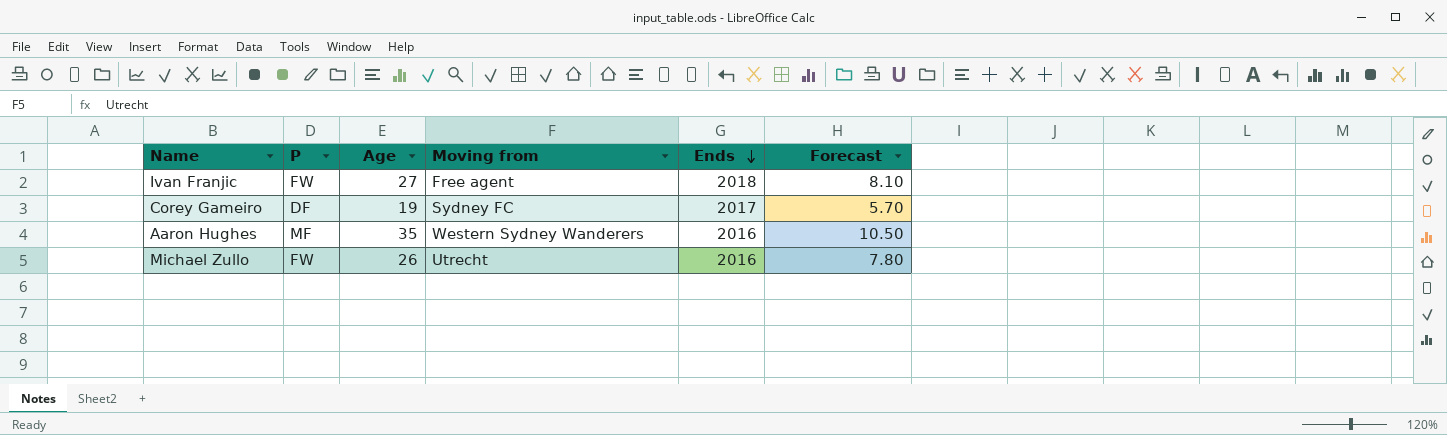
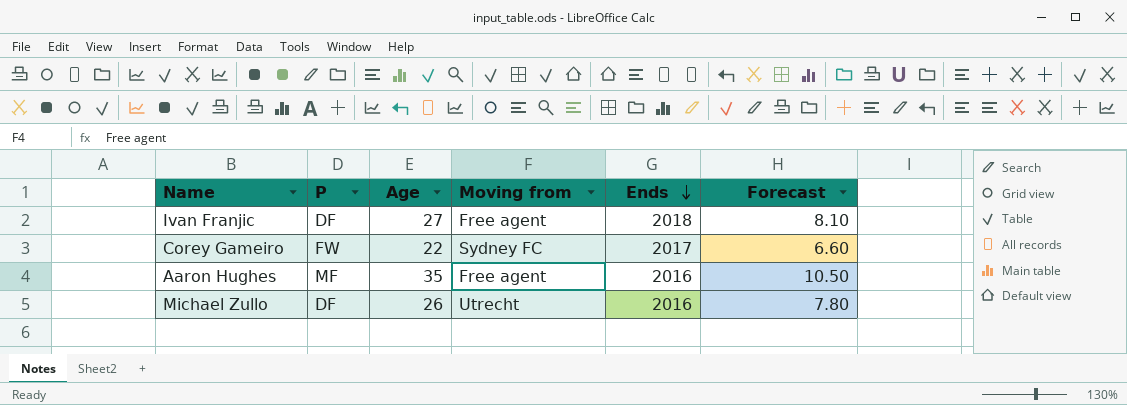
Ivan Franjic | P: FW -> DF
Corey Gameiro | P: DF -> FW
Corey Gameiro | Age: 19 -> 22
Corey Gameiro | Forecast: 5.70 -> 6.60
Aaron Hughes | Moving from: Western Sydney Wanderers -> Free agent
Michael Zullo | P: FW -> DF

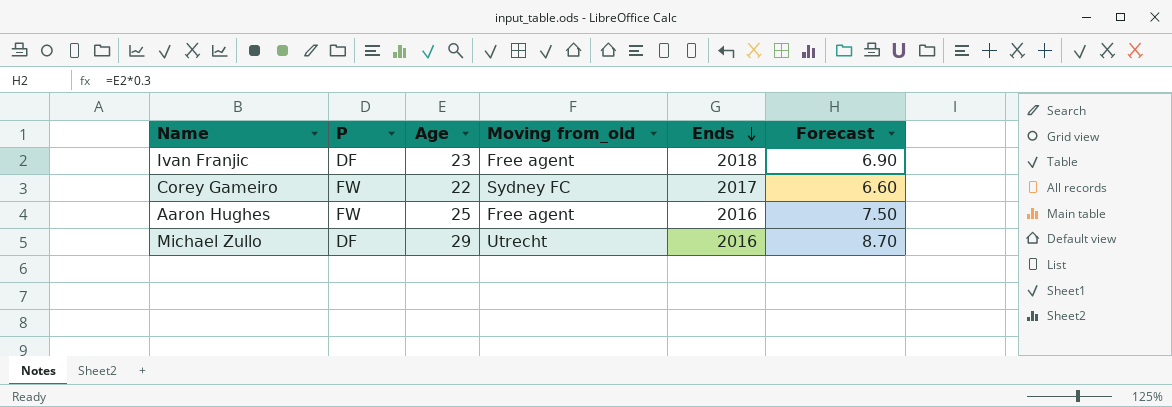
column name: Moving from -> Moving from_old
Ivan Franjic | Age: 27 -> 23
Ivan Franjic | Forecast: 8.10 -> 6.90
Aaron Hughes | P: MF -> FW
Aaron Hughes | Age: 35 -> 25
Aaron Hughes | Forecast: 10.50 -> 7.50
Michael Zullo | Age: 26 -> 29
Michael Zullo | Forecast: 7.80 -> 8.70

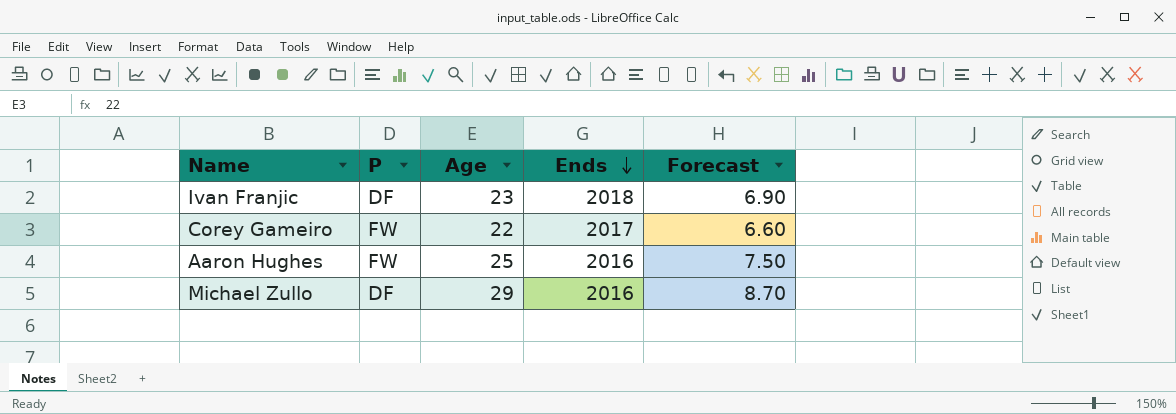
column Moving from_old | position: 4 -> none

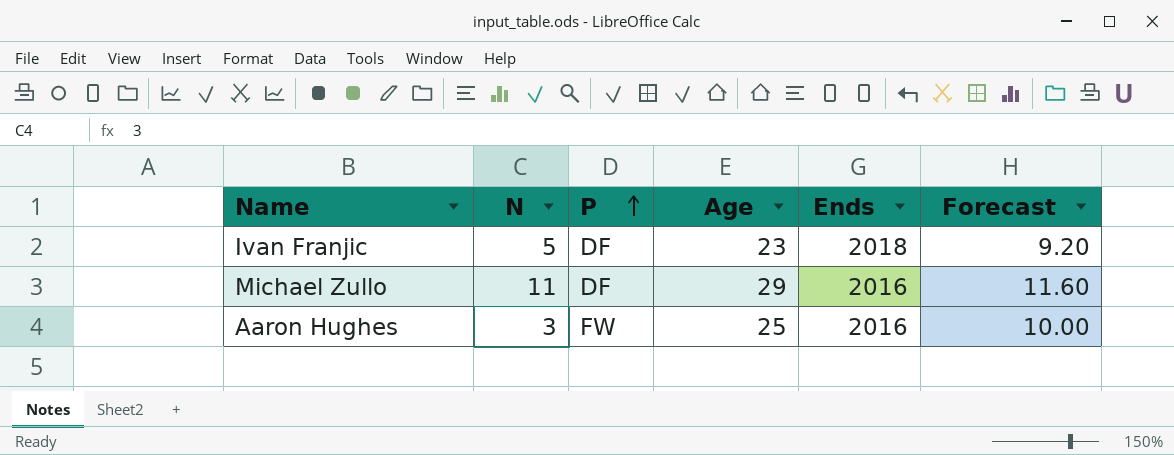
row order: Ends descending -> P ascending
column N | position: none -> 2
column Forecast | formula: [Age] * 0.3 -> [Age] * 0.4
row Corey Gameiro: FW | 22 | 2017 | 6.60 -> none

